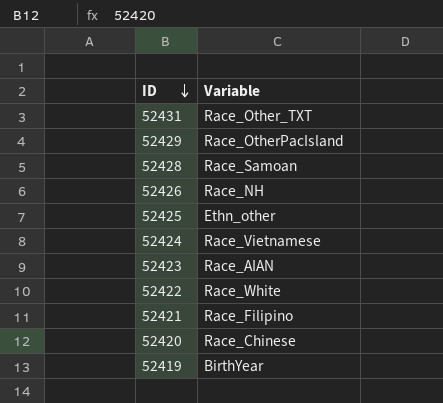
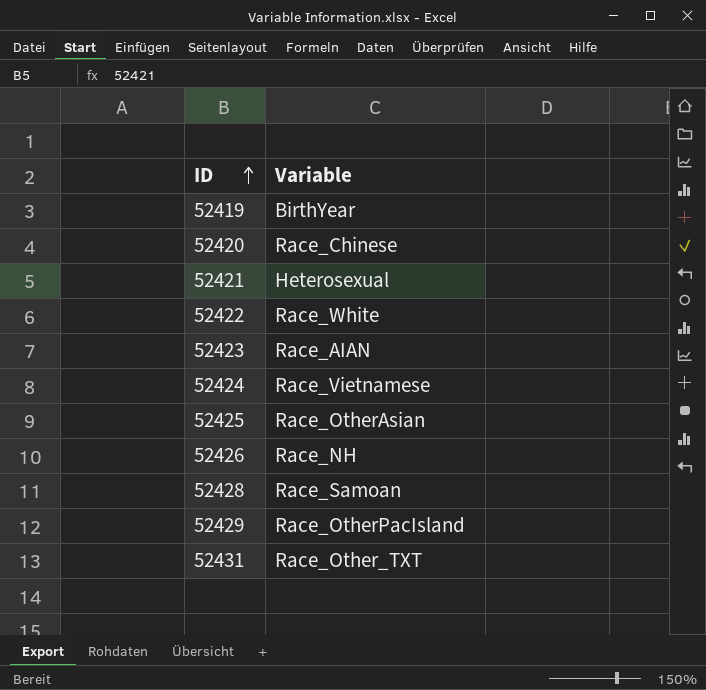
row order: ID descending -> ID ascending
52421 | Variable: Race_Filipino -> Heterosexual
52425 | Variable: Ethn_other -> Race_OtherAsian

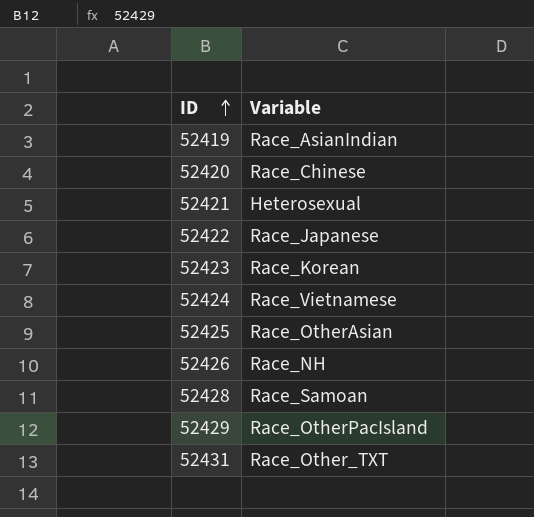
52419 | Variable: BirthYear -> Race_AsianIndian
52422 | Variable: Race_White -> Race_Japanese
52423 | Variable: Race_AIAN -> Race_Korean

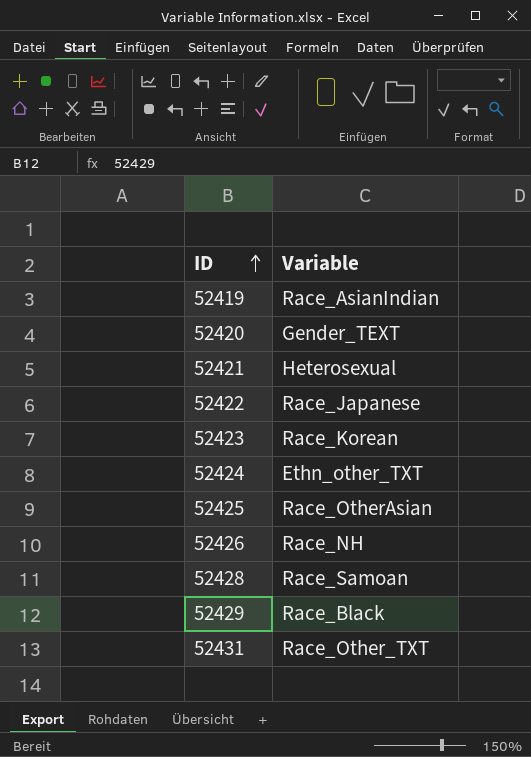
52420 | Variable: Race_Chinese -> Gender_TEXT
52424 | Variable: Race_Vietnamese -> Ethn_other_TXT
52429 | Variable: Race_OtherPacIsland -> Race_Black

